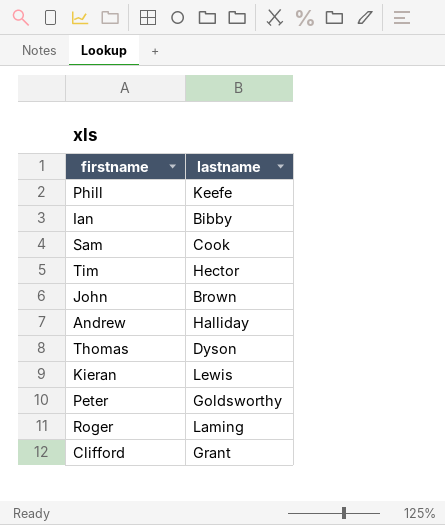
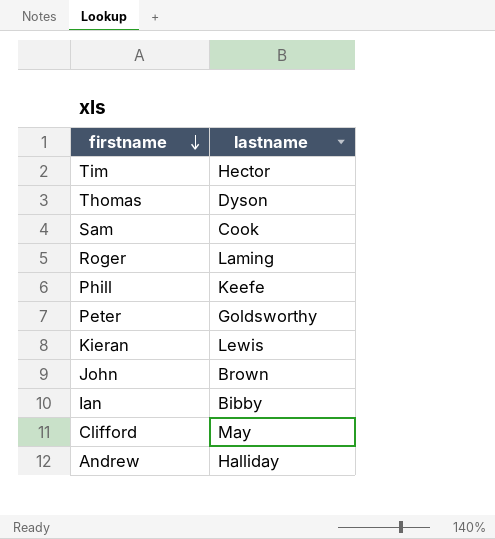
row order: none -> firstname descending
Clifford | lastname: Grant -> May

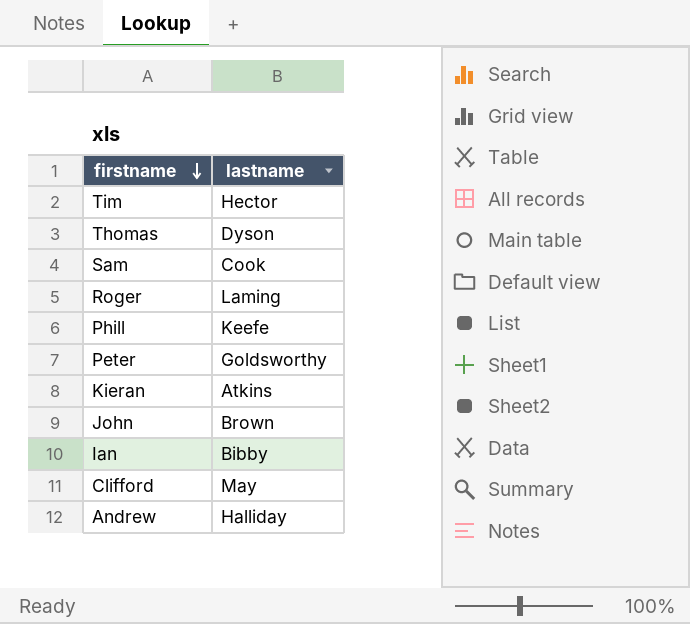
Kieran | lastname: Lewis -> Atkins

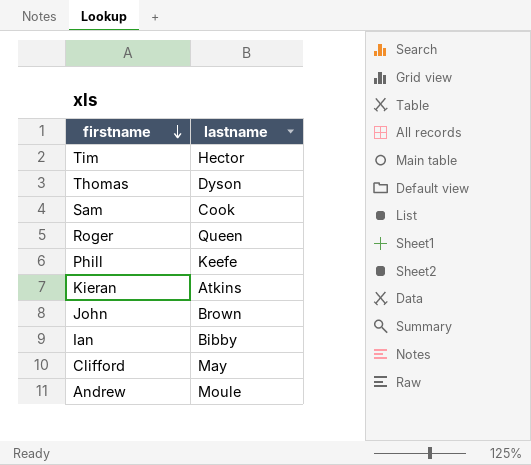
row Peter: Goldsworthy -> none
Roger | lastname: Laming -> Queen
Andrew | lastname: Halliday -> Moule

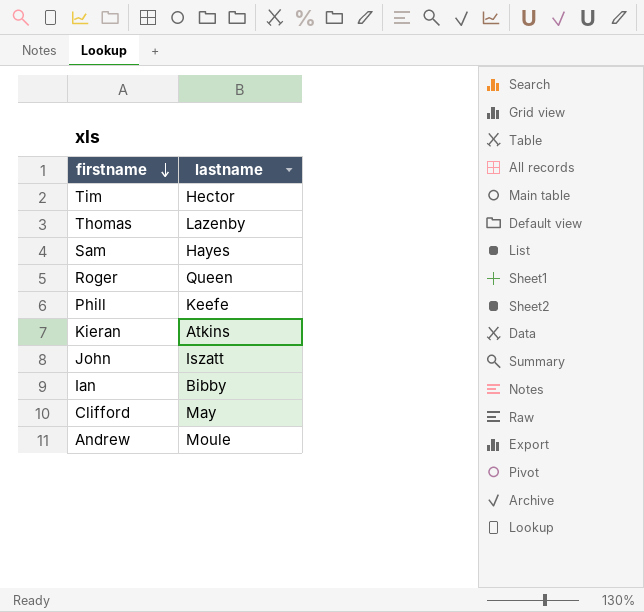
Thomas | lastname: Dyson -> Lazenby
Sam | lastname: Cook -> Hayes
John | lastname: Brown -> Iszatt

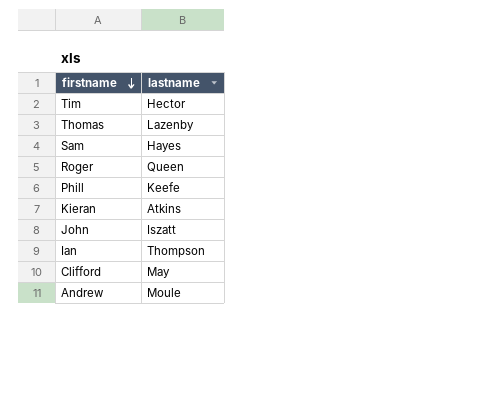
Ian | lastname: Bibby -> Thompson

